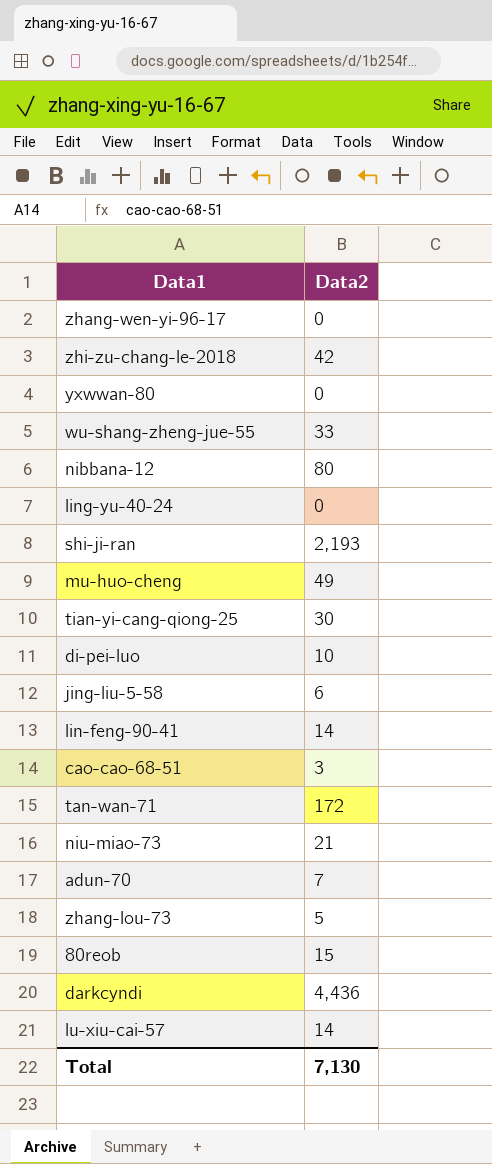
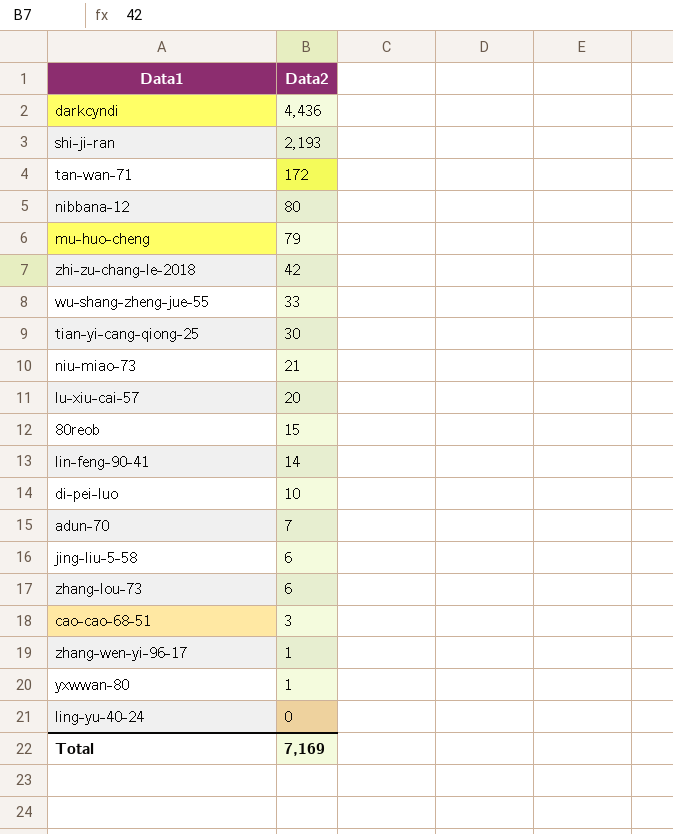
row order: none -> Data2 descending
mu-huo-cheng | Data2: 49 -> 79
lu-xiu-cai-57 | Data2: 14 -> 20
zhang-lou-73 | Data2: 5 -> 6
zhang-wen-yi-96-17 | Data2: 0 -> 1
yxwwan-80 | Data2: 0 -> 1
Total | Data2: 7,130 -> 7,169

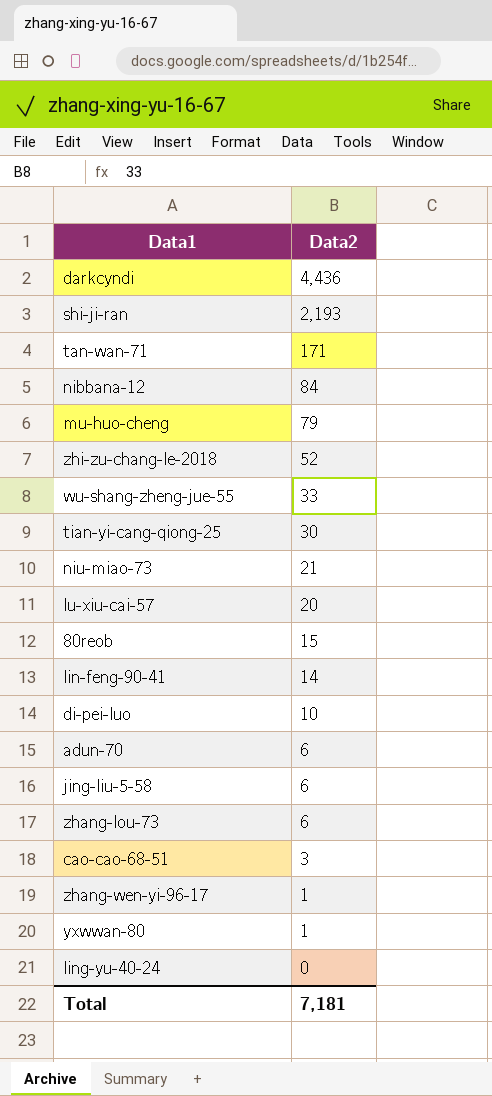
tan-wan-71 | Data2: 172 -> 171
nibbana-12 | Data2: 80 -> 84
zhi-zu-chang-le-2018 | Data2: 42 -> 52
adun-70 | Data2: 7 -> 6
Total | Data2: 7,169 -> 7,181

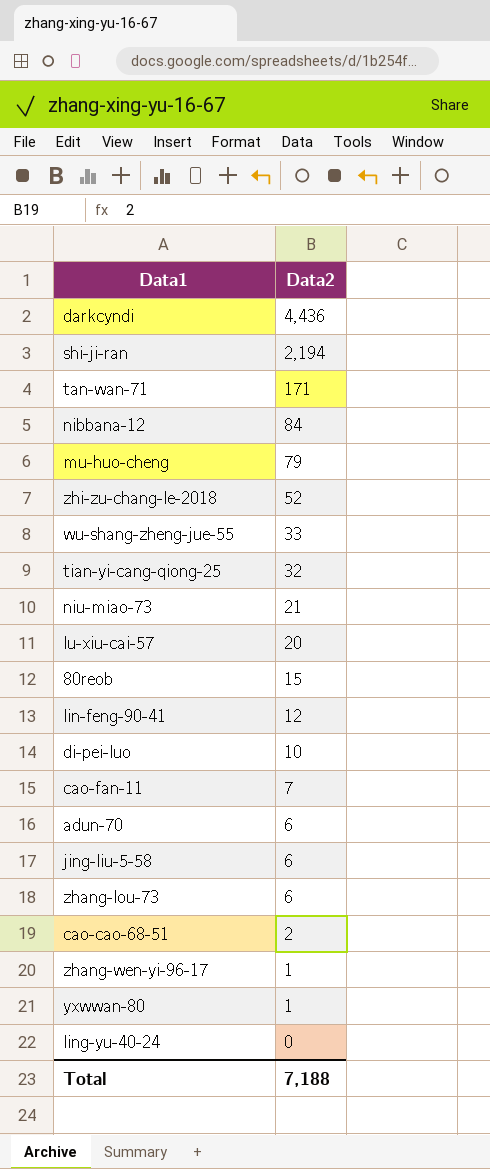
shi-ji-ran | Data2: 2,193 -> 2,194
tian-yi-cang-qiong-25 | Data2: 30 -> 32
lin-feng-90-41 | Data2: 14 -> 12
row cao-fan-11: none -> 7
cao-cao-68-51 | Data2: 3 -> 2
Total | Data2: 7,181 -> 7,188

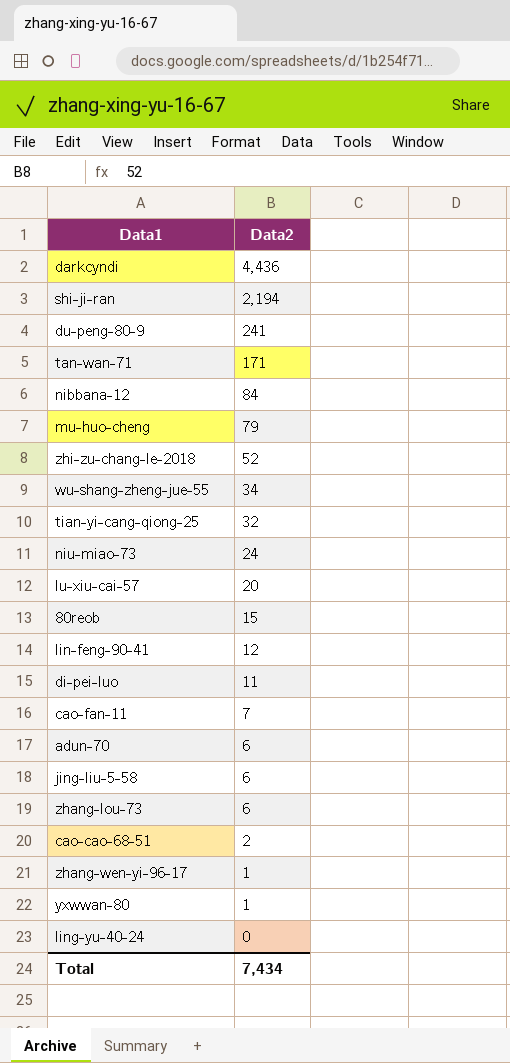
row du-peng-80-9: none -> 241
wu-shang-zheng-jue-55 | Data2: 33 -> 34
niu-miao-73 | Data2: 21 -> 24
di-pei-luo | Data2: 10 -> 11
Total | Data2: 7,188 -> 7,434

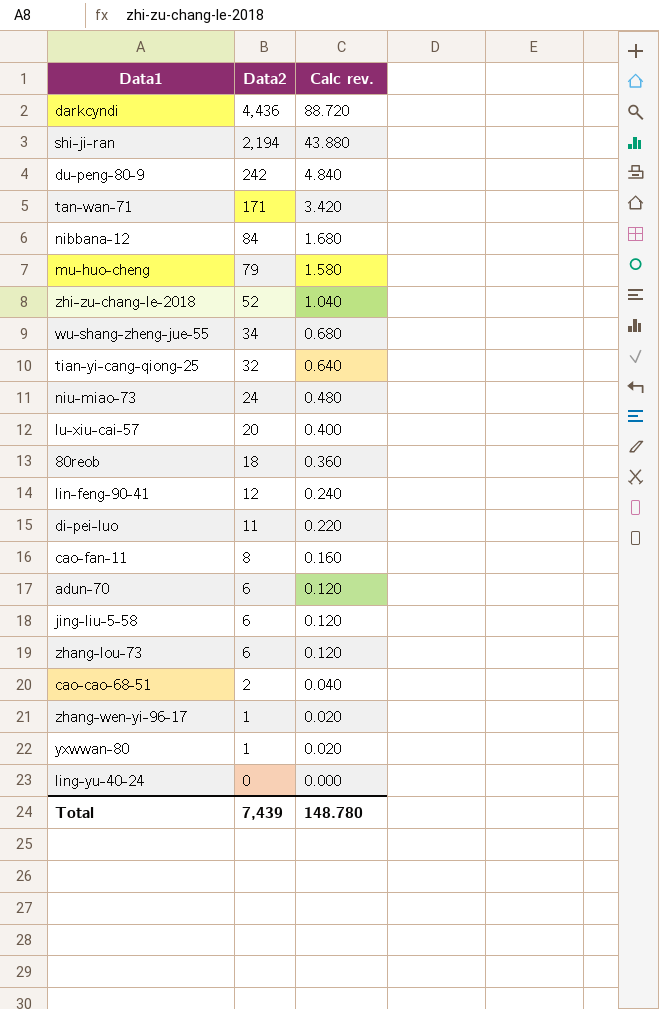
column Calc rev. | formula: none -> [Data2] * 0.02
du-peng-80-9 | Data2: 241 -> 242
80reob | Data2: 15 -> 18
cao-fan-11 | Data2: 7 -> 8
Total | Data2: 7,434 -> 7,439

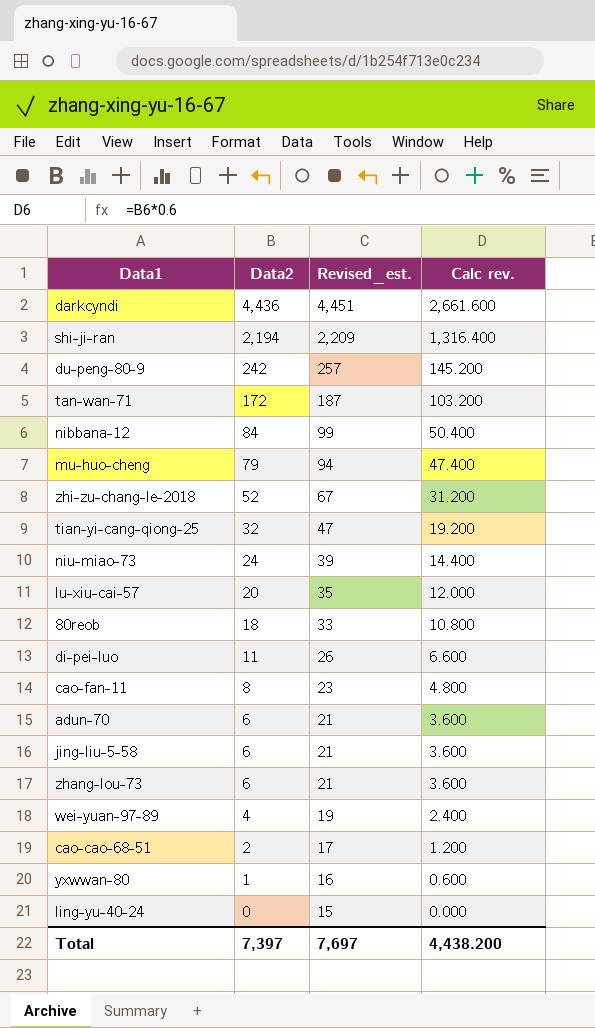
column Revised_est. | formula: none -> [Data2] + 15
column Calc rev. | formula: [Data2] * 0.02 -> [Data2] * 0.6
row wu-shang-zheng-jue-55: 34 | 0.680 -> none
row lin-feng-90-41: 12 | 0.240 -> none
row zhang-wen-yi-96-17: 1 | 0.020 -> none
tan-wan-71 | Data2: 171 -> 172
row wei-yuan-97-89: none -> 4 | 19 | 2.400
Total | Data2: 7,439 -> 7,397
Total | Calc rev.: 148.780 -> 4,438.200

